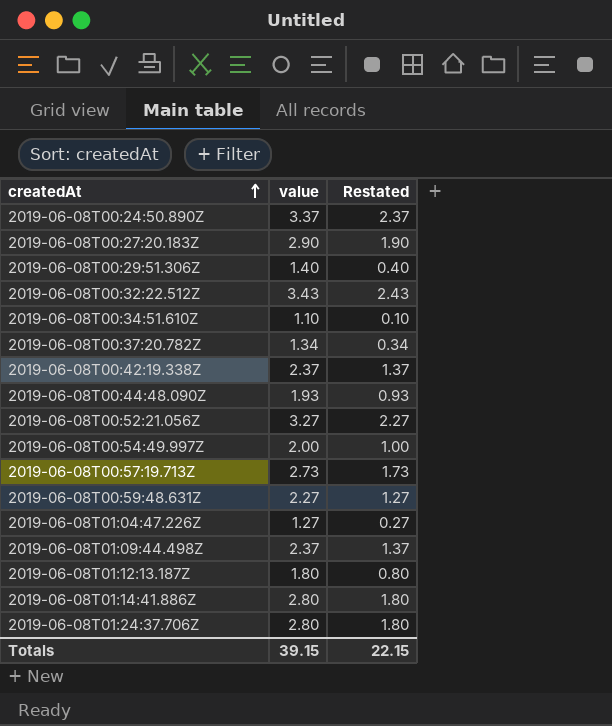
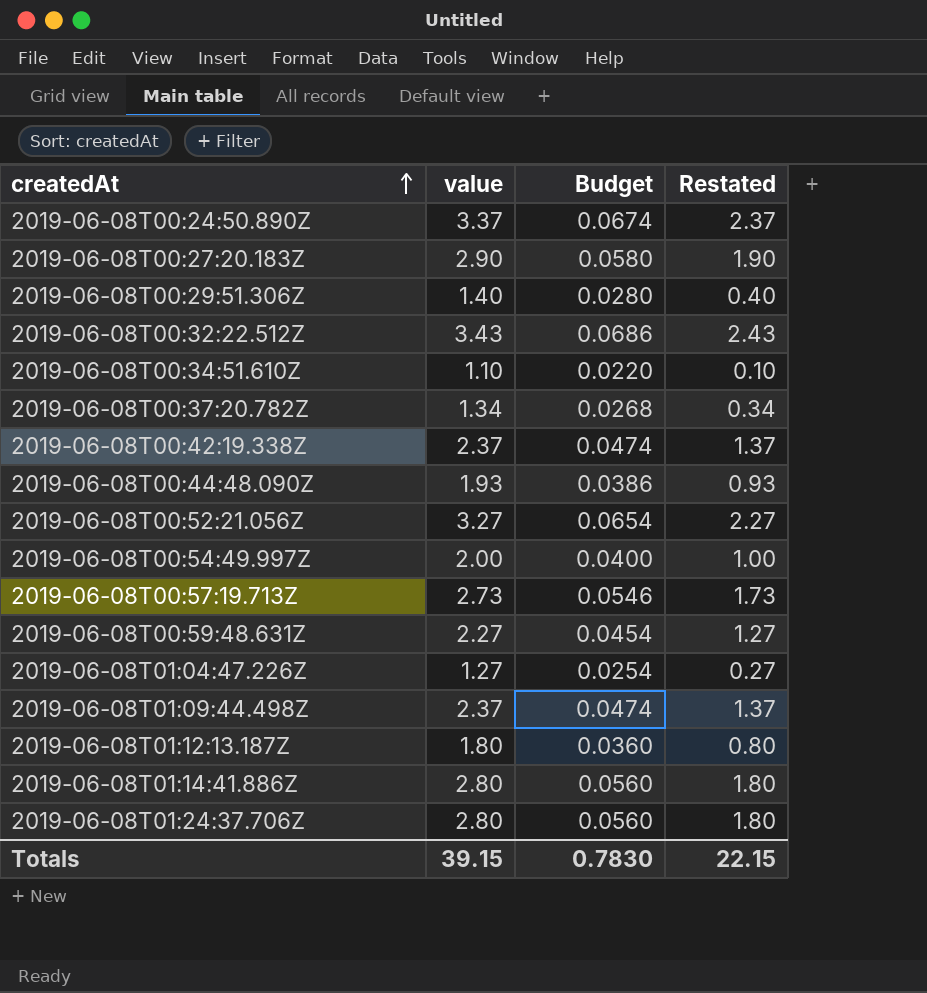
column Budget | formula: none -> [value] * 0.02

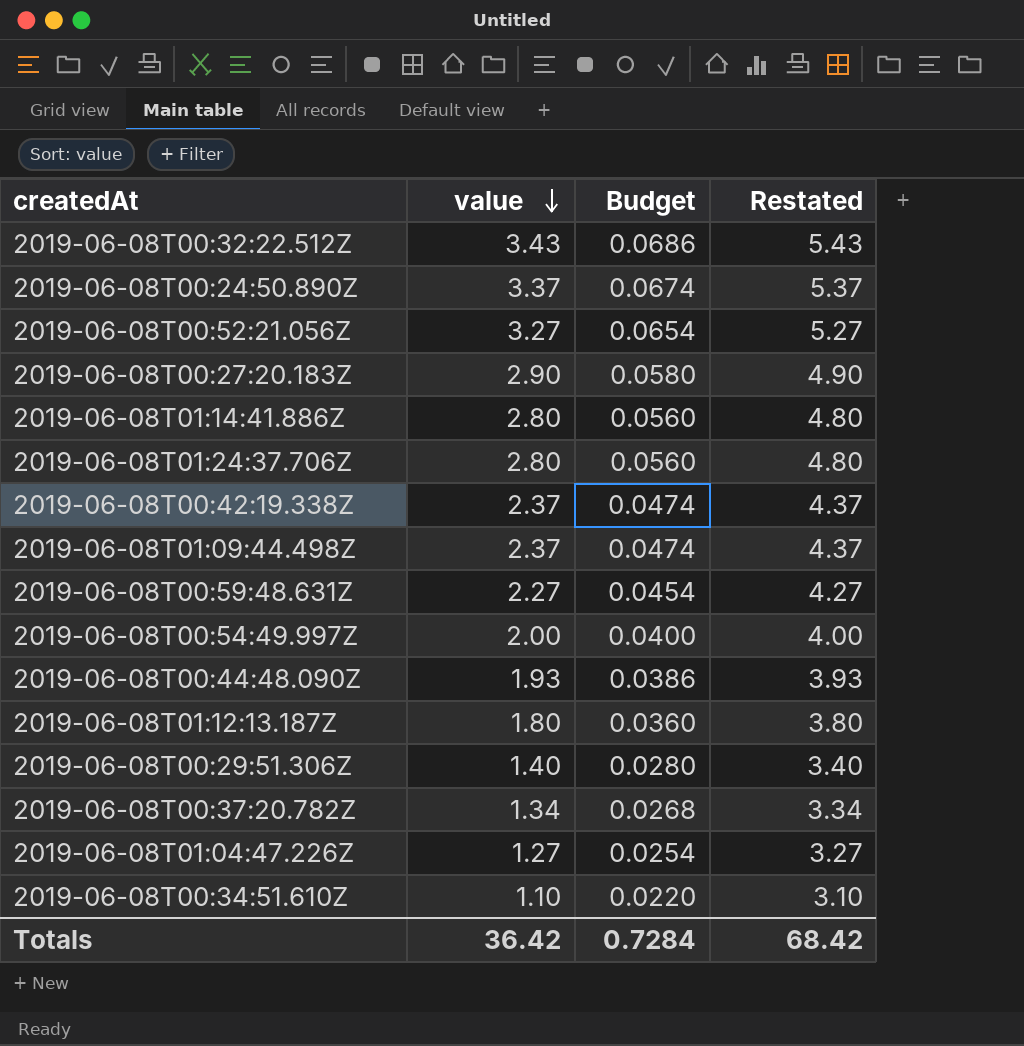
row order: createdAt ascending -> value descending
column Restated | formula: [value] - 1 -> [value] + 2
row 2019-06-08T00:57:19.713Z: 2.73 | 0.0546 | 1.73 -> none
Totals | value: 39.15 -> 36.42
Totals | Budget: 0.7830 -> 0.7284
Totals | Restated: 22.15 -> 68.42

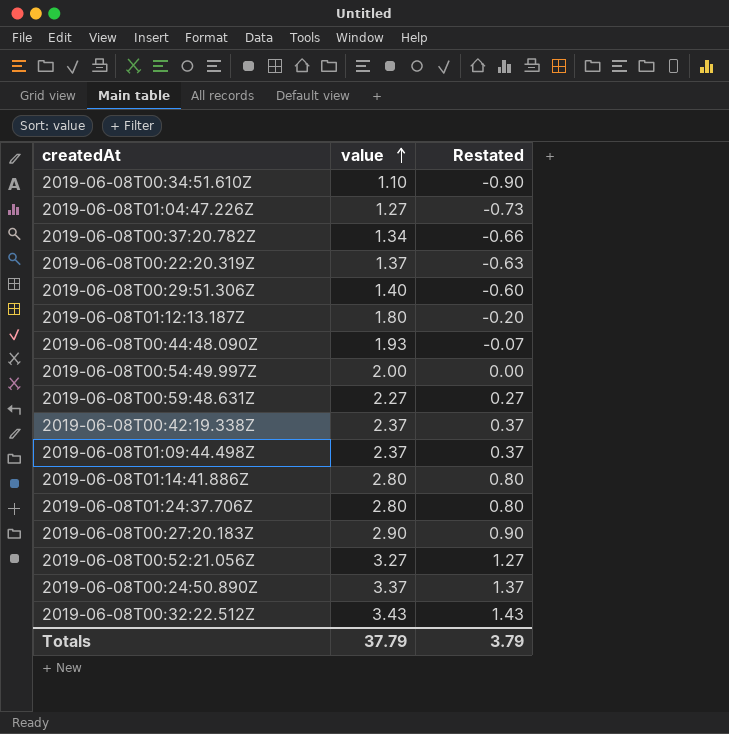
row order: value descending -> value ascending
column Budget | formula: [value] * 0.02 -> none
column Restated | formula: [value] + 2 -> [value] - 2
row 2019-06-08T00:22:20.319Z: none -> 1.37 | -0.63
Totals | value: 36.42 -> 37.79
Totals | Restated: 68.42 -> 3.79

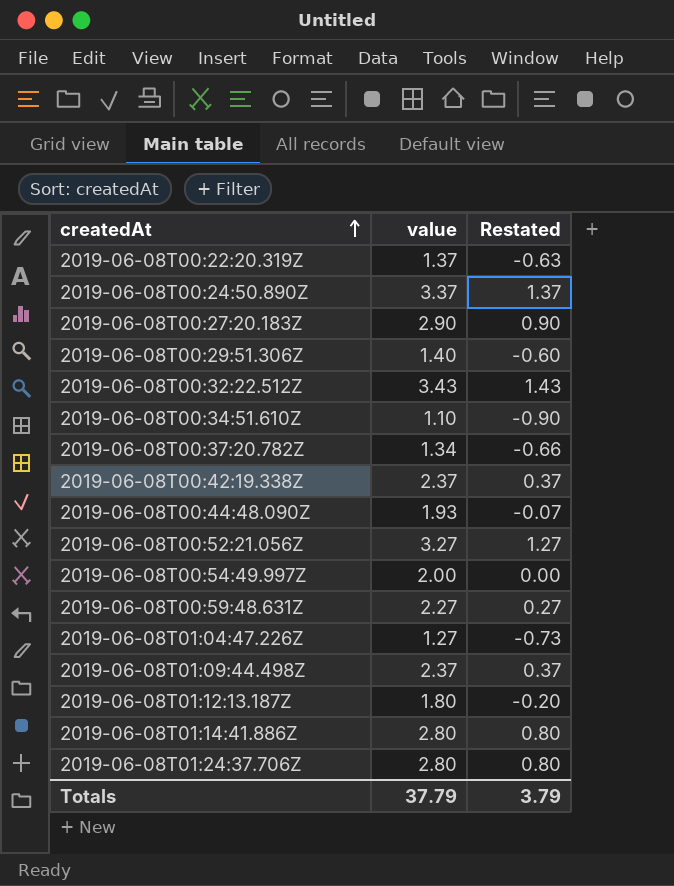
row order: value ascending -> createdAt ascending

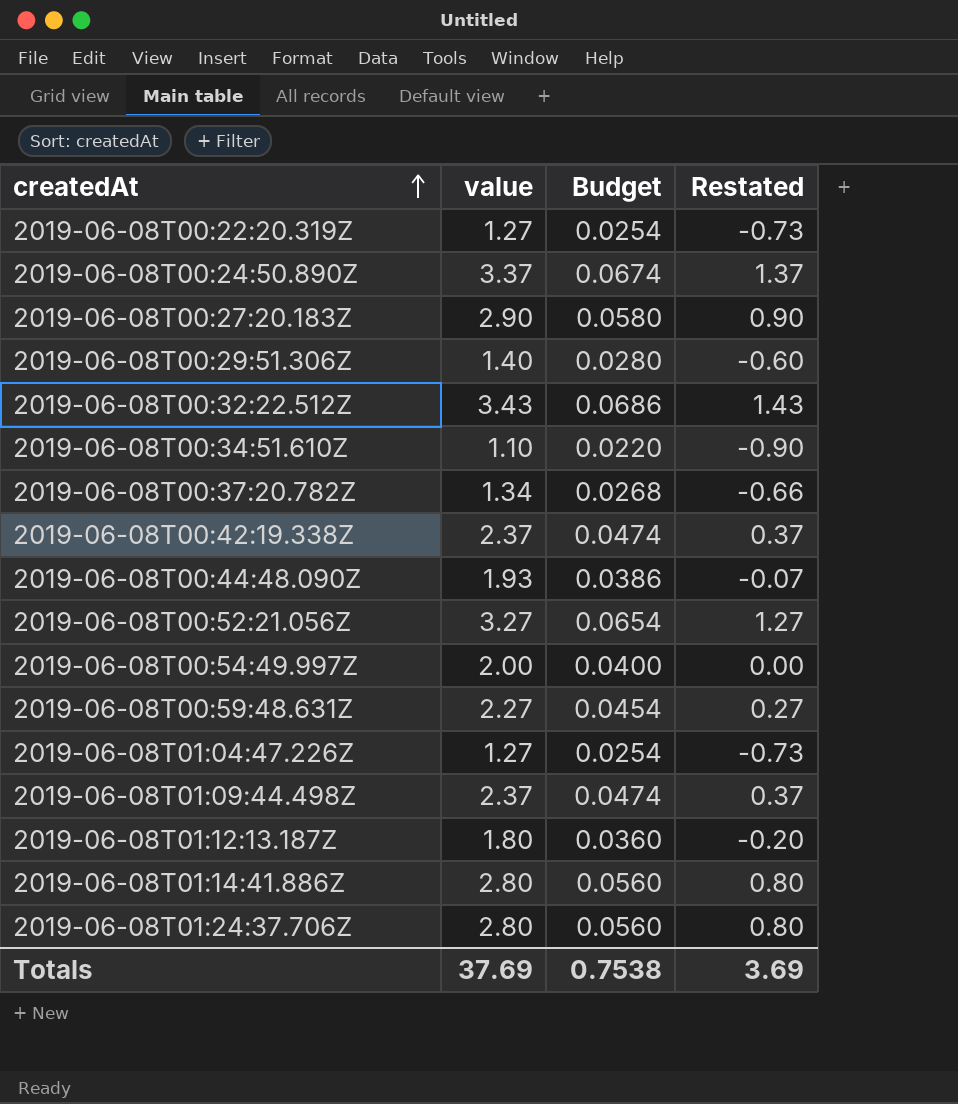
column Budget | formula: none -> [value] * 0.02
2019-06-08T00:22:20.319Z | value: 1.37 -> 1.27
2019-06-08T00:22:20.319Z | Restated: -0.63 -> -0.73
Totals | value: 37.79 -> 37.69
Totals | Restated: 3.79 -> 3.69

